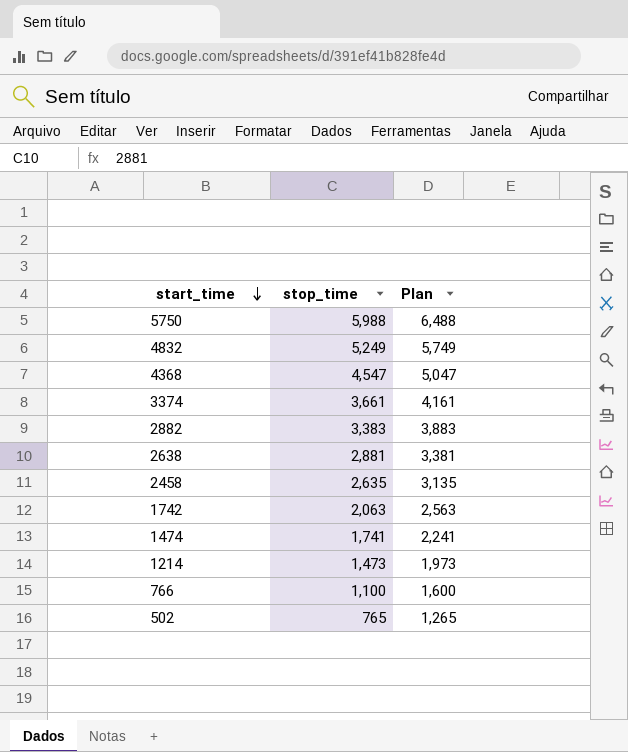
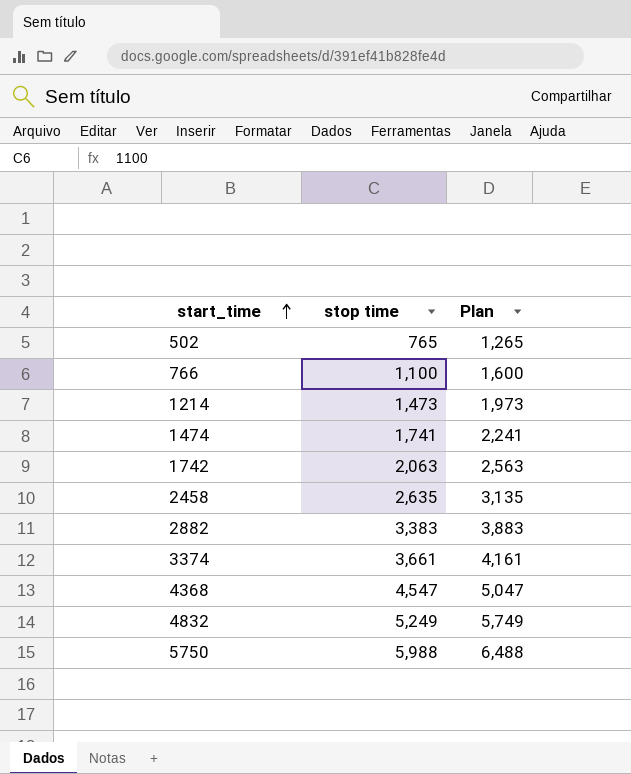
row order: start_time descending -> start_time ascending
column name: stop_time -> stop time
row 2638: 2,881 | 3,381 -> none

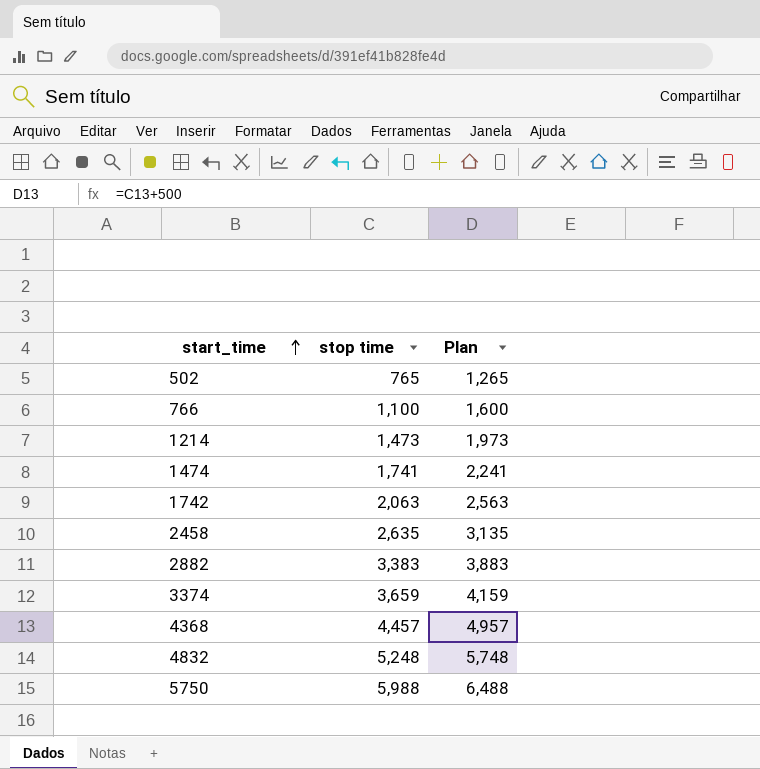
3374 | stop time: 3,661 -> 3,659
3374 | Plan: 4,161 -> 4,159
4368 | stop time: 4,547 -> 4,457
4368 | Plan: 5,047 -> 4,957
4832 | stop time: 5,249 -> 5,248
4832 | Plan: 5,749 -> 5,748

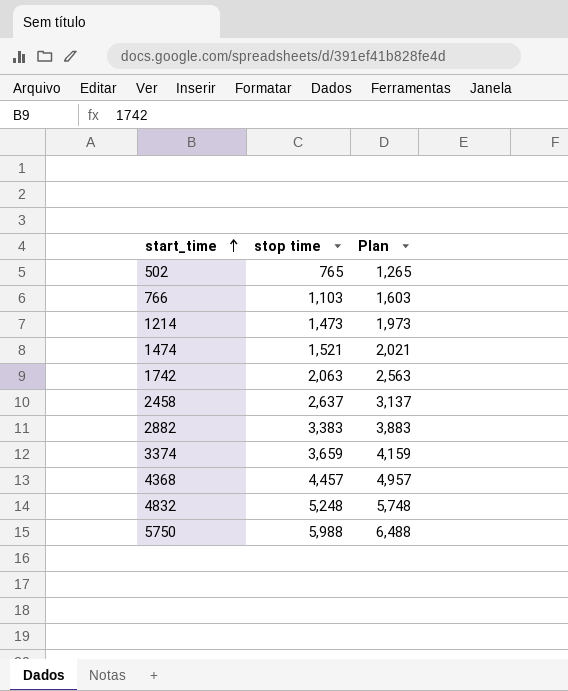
766 | stop time: 1,100 -> 1,103
766 | Plan: 1,600 -> 1,603
1474 | stop time: 1,741 -> 1,521
1474 | Plan: 2,241 -> 2,021
2458 | stop time: 2,635 -> 2,637
2458 | Plan: 3,135 -> 3,137

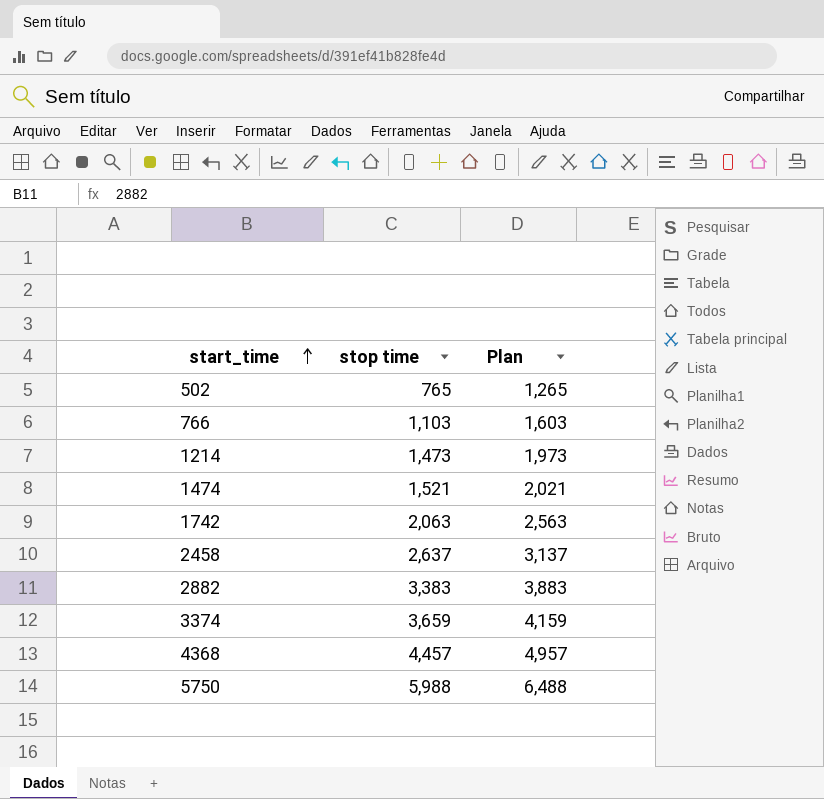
row 4832: 5,248 | 5,748 -> none

